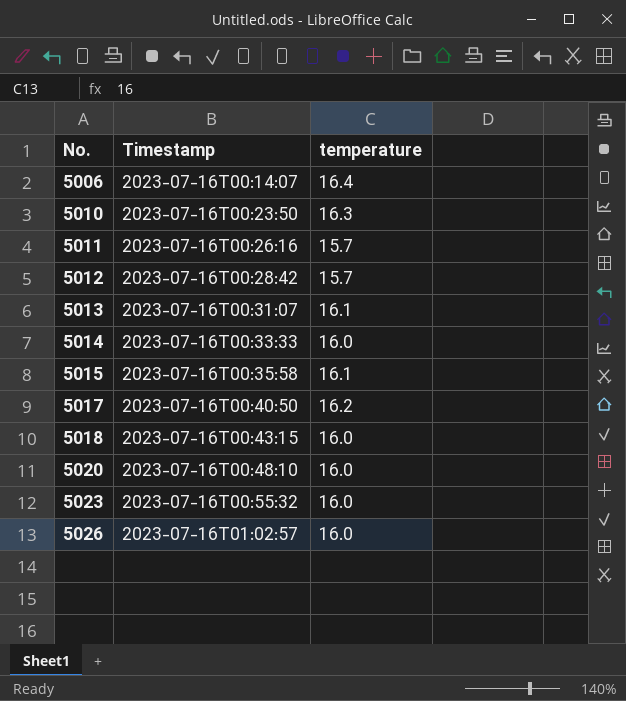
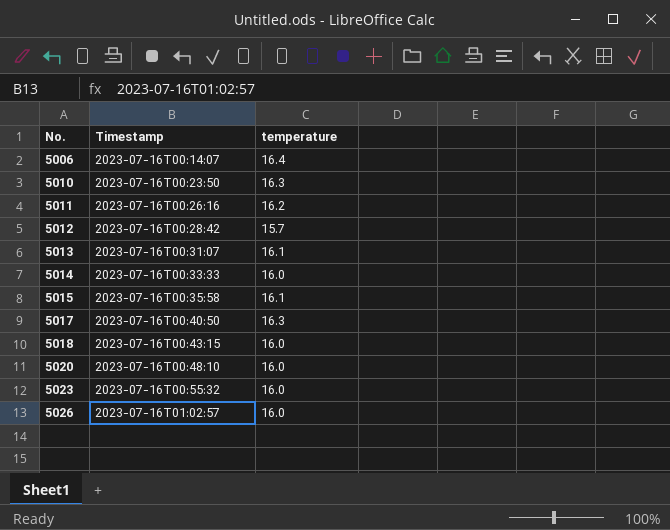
5011 | temperature: 15.7 -> 16.2
5017 | temperature: 16.2 -> 16.3

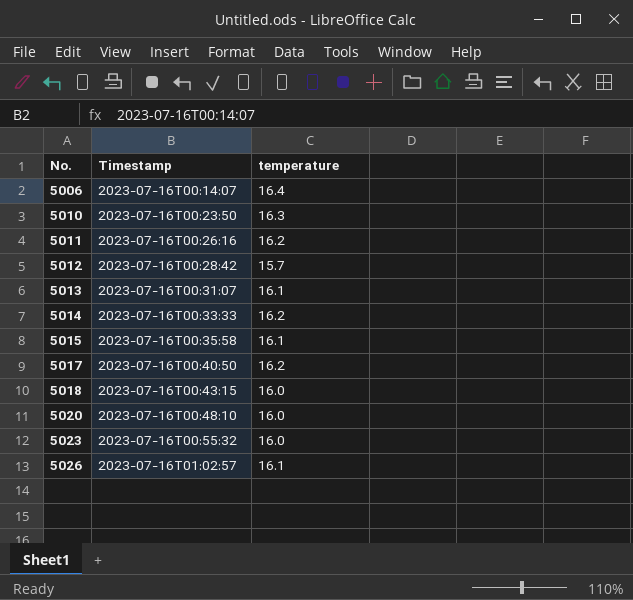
5014 | temperature: 16.0 -> 16.2
5017 | temperature: 16.3 -> 16.2
5026 | temperature: 16.0 -> 16.1

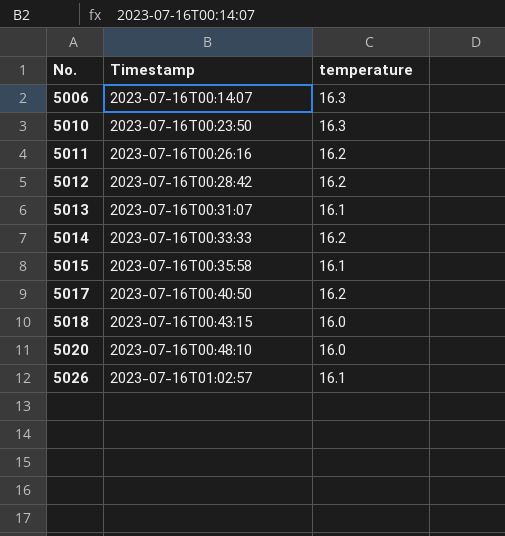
row 5023: 2023-07-16T00:55:32 | 16.0 -> none
5006 | temperature: 16.4 -> 16.3
5012 | temperature: 15.7 -> 16.2

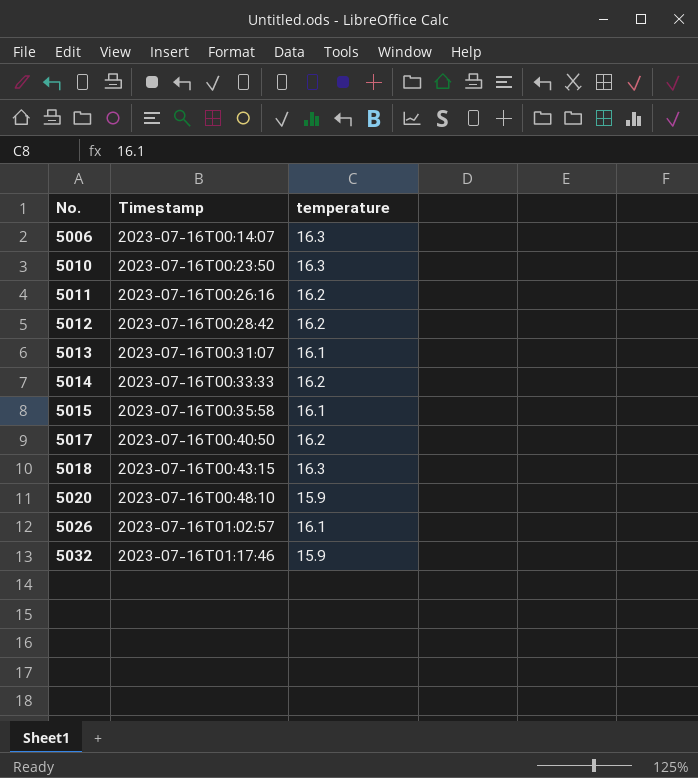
5018 | temperature: 16.0 -> 16.3
5020 | temperature: 16.0 -> 15.9
row 5032: none -> 2023-07-16T01:17:46 | 15.9

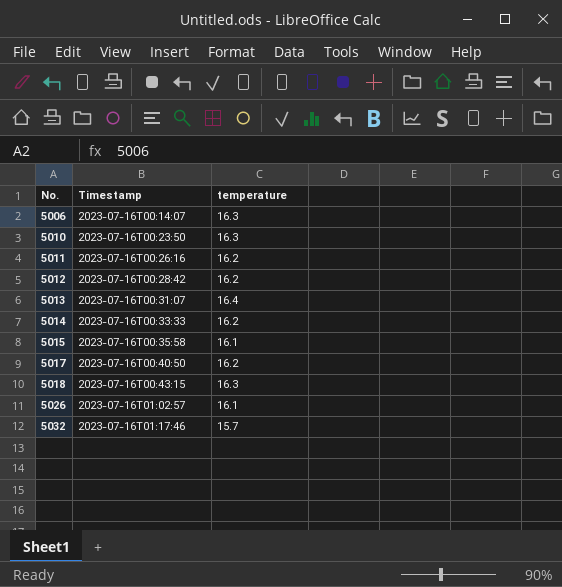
row 5020: 2023-07-16T00:48:10 | 15.9 -> none
5013 | temperature: 16.1 -> 16.4
5032 | temperature: 15.9 -> 15.7

